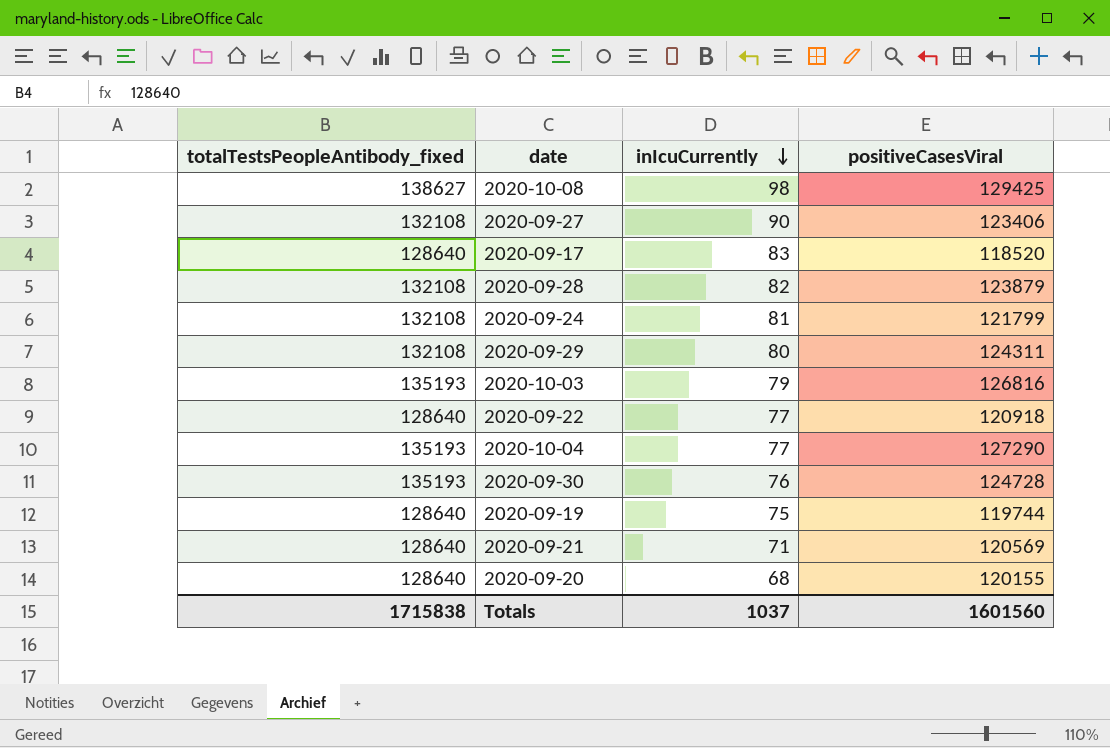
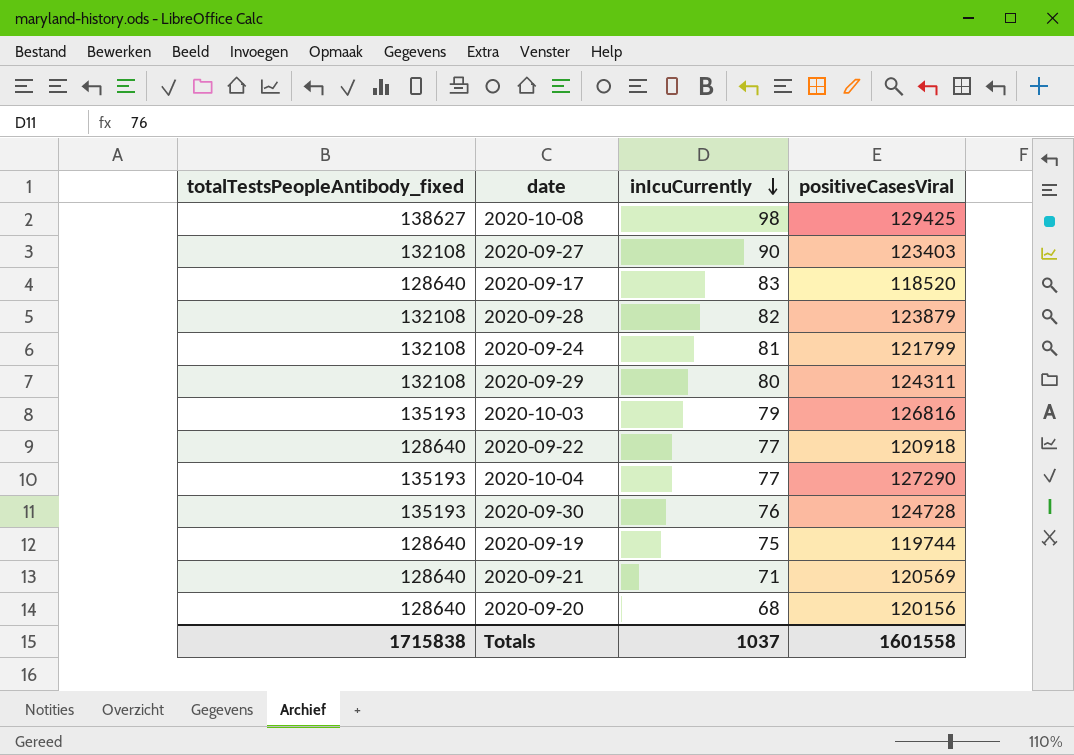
2020-09-27 | positiveCasesViral: 123406 -> 123403
2020-09-20 | positiveCasesViral: 120155 -> 120156
Totals | positiveCasesViral: 1601560 -> 1601558

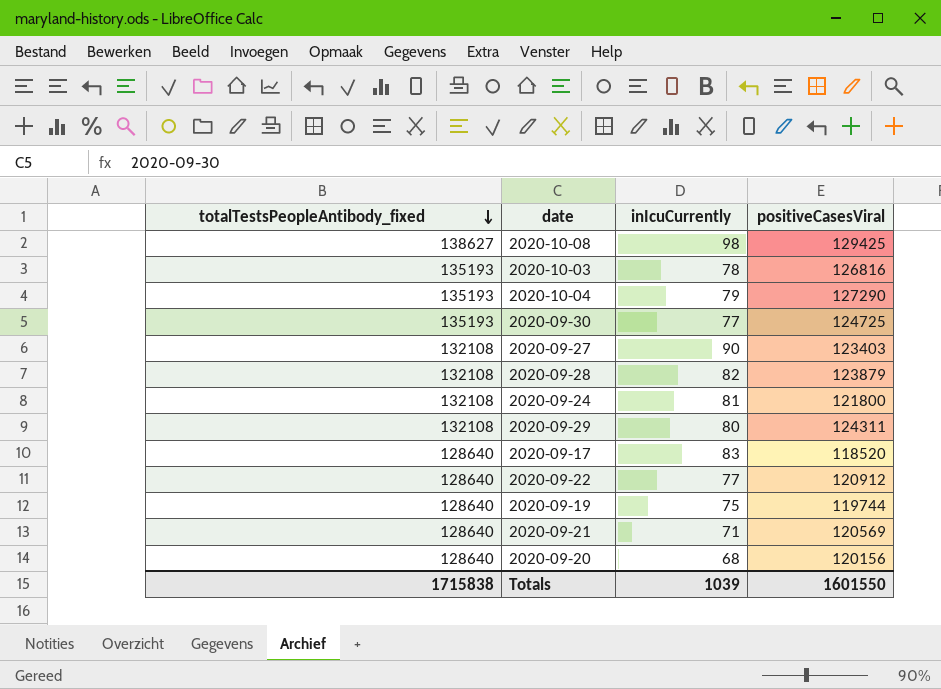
row order: inIcuCurrently descending -> totalTestsPeopleAntibody_fixed descending
2020-10-03 | inIcuCurrently: 79 -> 78
2020-10-04 | inIcuCurrently: 77 -> 79
2020-09-30 | inIcuCurrently: 76 -> 77
2020-09-30 | positiveCasesViral: 124728 -> 124725
2020-09-24 | positiveCasesViral: 121799 -> 121800
2020-09-22 | positiveCasesViral: 120918 -> 120912
Totals | inIcuCurrently: 1037 -> 1039
Totals | positiveCasesViral: 1601558 -> 1601550

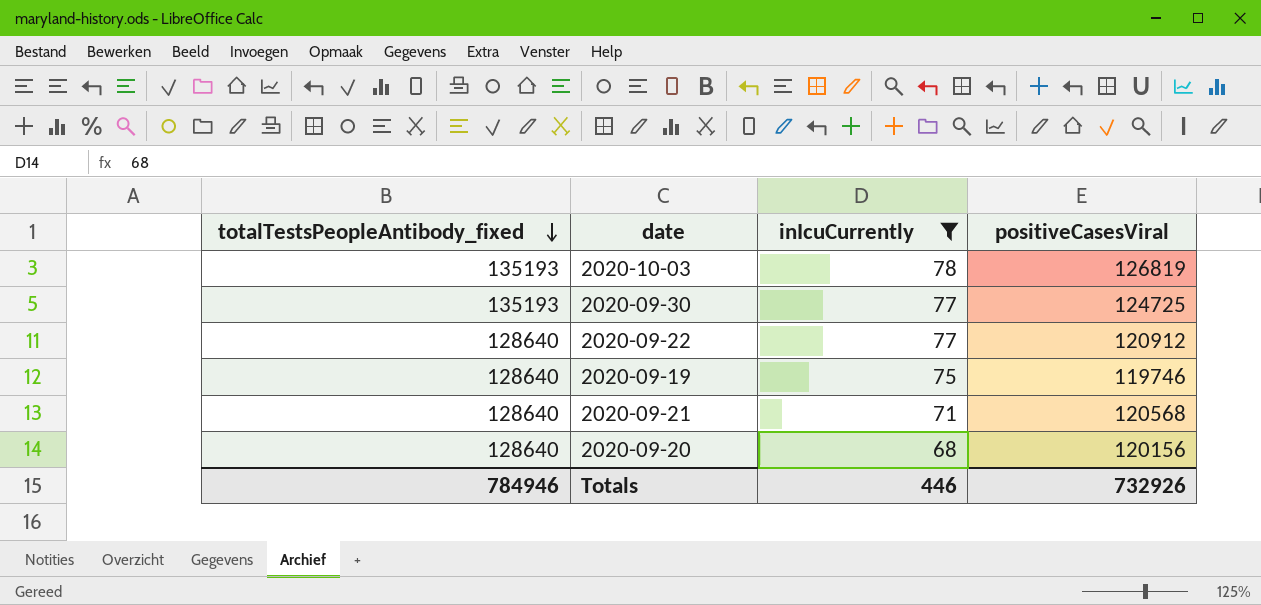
filter: none -> inIcuCurrently <= 78
2020-10-03 | positiveCasesViral: 126816 -> 126819
2020-09-19 | positiveCasesViral: 119744 -> 119746
2020-09-21 | positiveCasesViral: 120569 -> 120568
Totals | totalTestsPeopleAntibody_fixed: 1715838 -> 784946
Totals | inIcuCurrently: 1039 -> 446
Totals | positiveCasesViral: 1601550 -> 732926

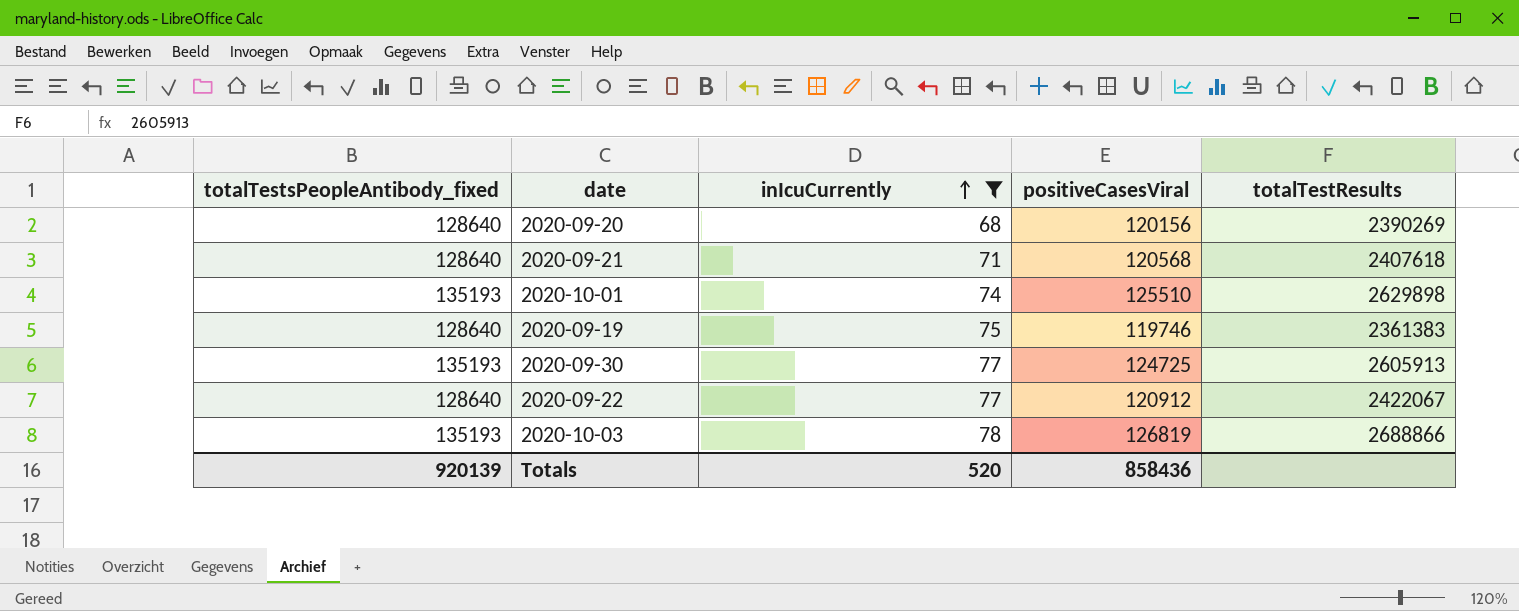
row order: totalTestsPeopleAntibody_fixed descending -> inIcuCurrently ascending
column totalTestResults | position: none -> 5
row 2020-10-01: none -> 135193 | 74 | 125510 | 2629898
Totals | totalTestsPeopleAntibody_fixed: 784946 -> 920139
Totals | inIcuCurrently: 446 -> 520
Totals | positiveCasesViral: 732926 -> 858436

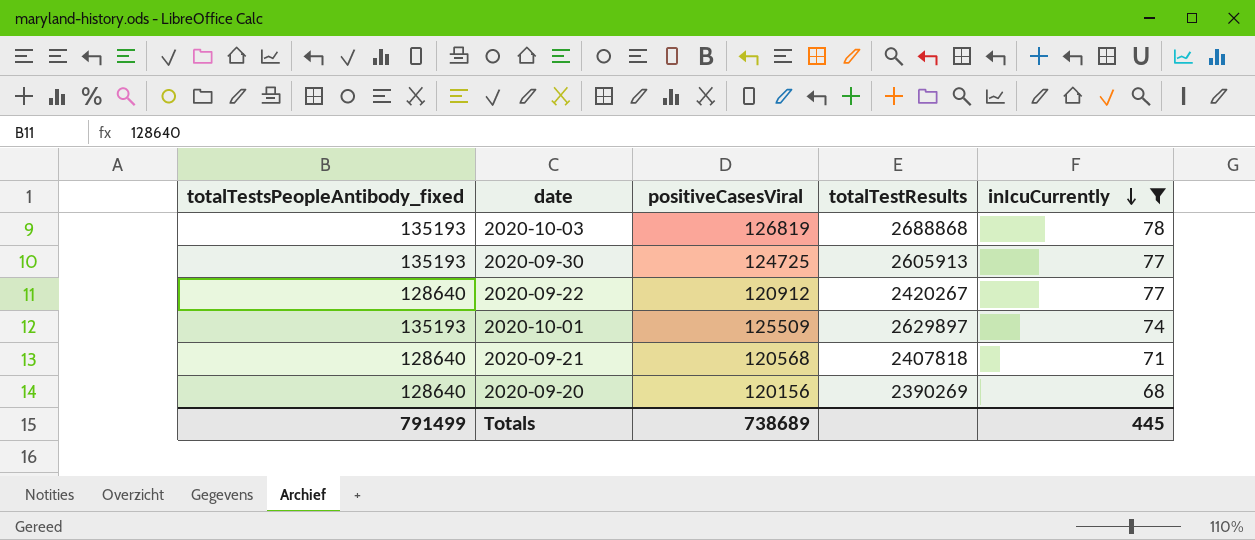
row order: inIcuCurrently ascending -> inIcuCurrently descending
column inIcuCurrently | position: 3 -> 5
row 2020-09-19: 128640 | 75 | 119746 | 2361383 -> none
2020-10-03 | totalTestResults: 2688866 -> 2688868
2020-09-22 | totalTestResults: 2422067 -> 2420267
2020-10-01 | positiveCasesViral: 125510 -> 125509
2020-10-01 | totalTestResults: 2629898 -> 2629897
2020-09-21 | totalTestResults: 2407618 -> 2407818
Totals | totalTestsPeopleAntibody_fixed: 920139 -> 791499
Totals | positiveCasesViral: 858436 -> 738689
Totals | inIcuCurrently: 520 -> 445

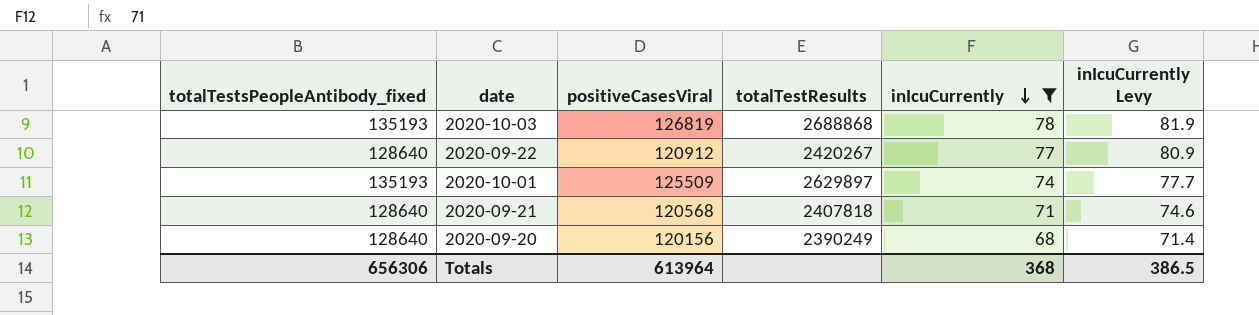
column inIcuCurrently Levy | formula: none -> [inIcuCurrently] * 1.05
row 2020-09-30: 135193 | 124725 | 2605913 | 77 -> none
2020-09-20 | totalTestResults: 2390269 -> 2390249
Totals | totalTestsPeopleAntibody_fixed: 791499 -> 656306
Totals | positiveCasesViral: 738689 -> 613964
Totals | inIcuCurrently: 445 -> 368

